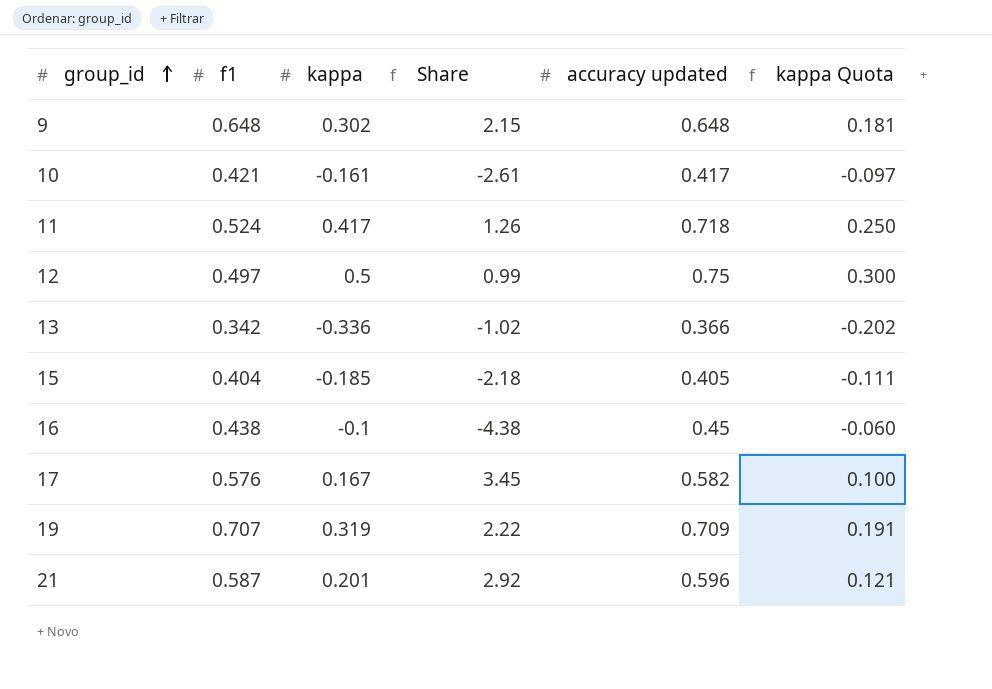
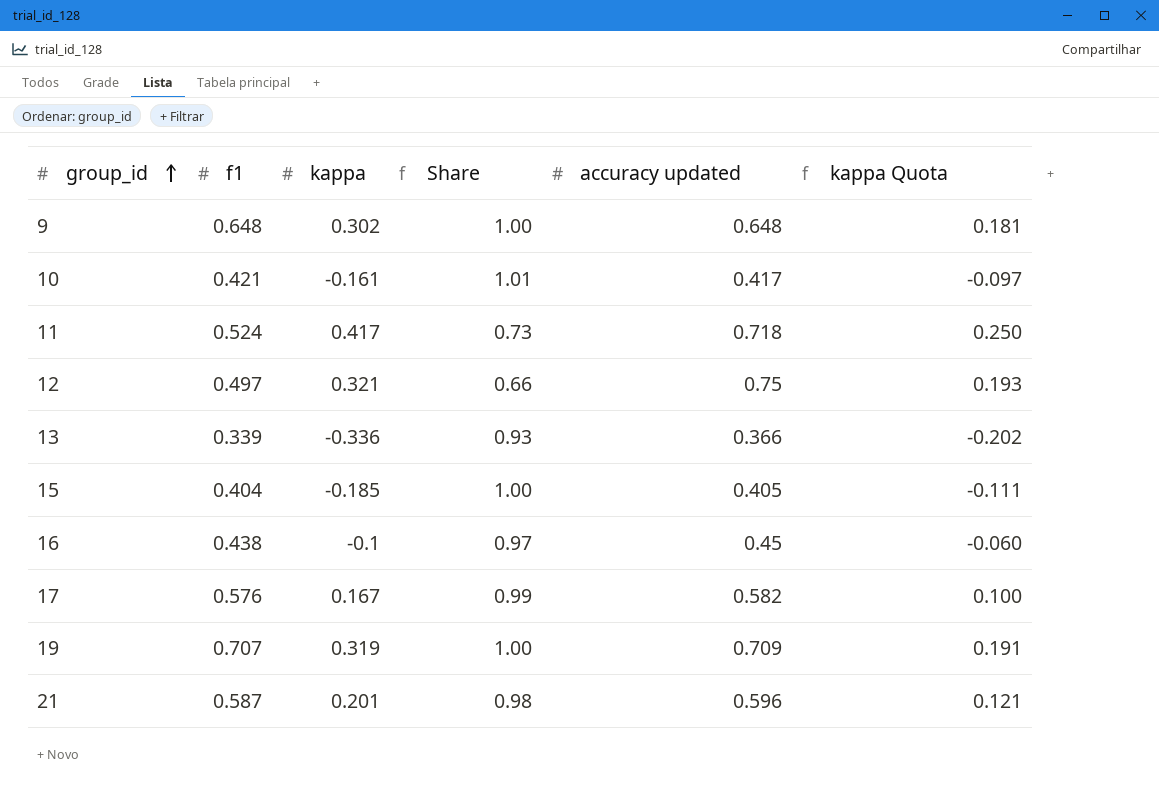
column Share | formula: [f1] / [kappa] -> [f1] / [accuracy updated]
12 | kappa: 0.5 -> 0.321
12 | kappa Quota: 0.300 -> 0.193
13 | f1: 0.342 -> 0.339

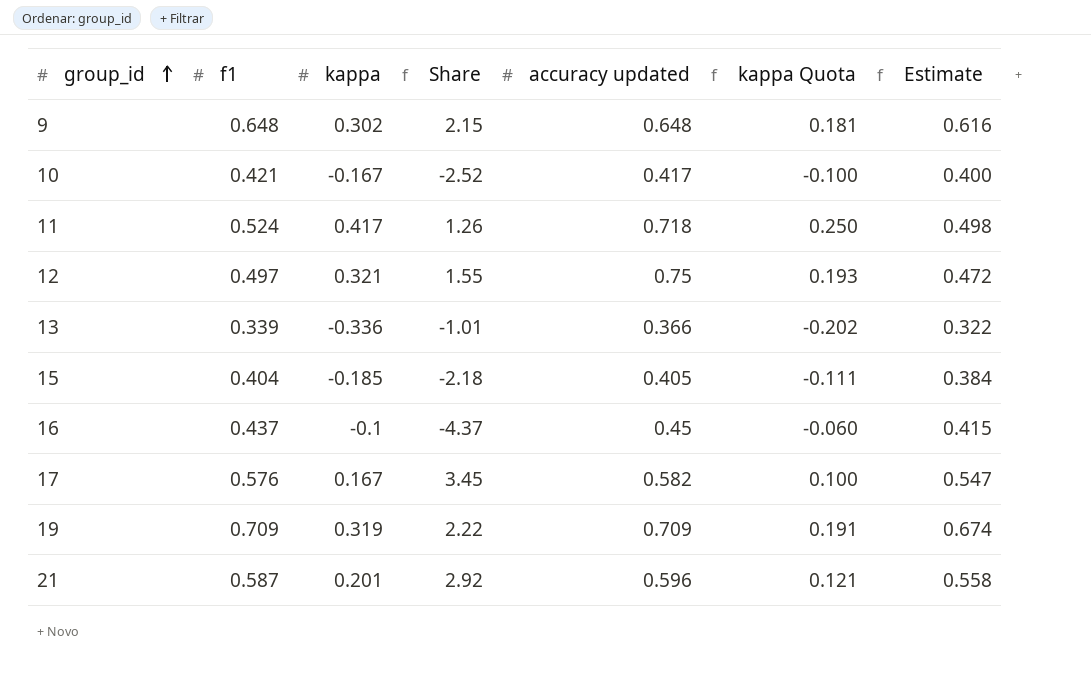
column Share | formula: [f1] / [accuracy updated] -> [f1] / [kappa]
column Estimate | formula: none -> [f1] * 0.95
10 | kappa: -0.161 -> -0.167
10 | kappa Quota: -0.097 -> -0.100
16 | f1: 0.438 -> 0.437
19 | f1: 0.707 -> 0.709

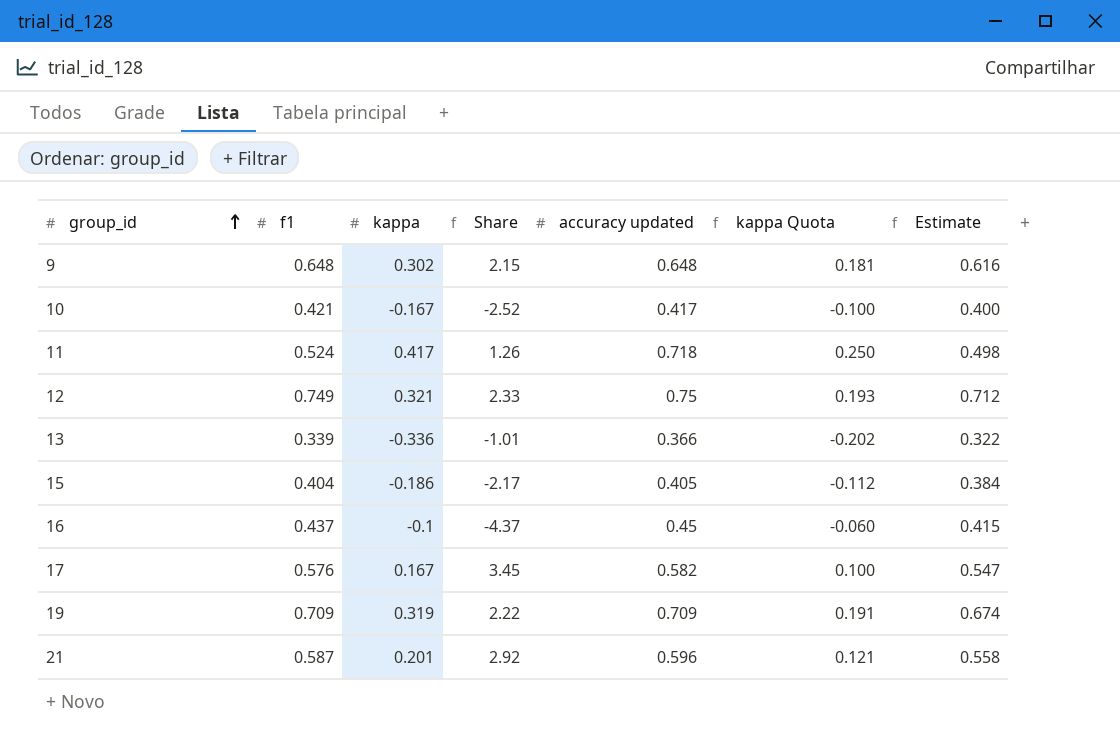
12 | f1: 0.497 -> 0.749
12 | Share: 1.55 -> 2.33
12 | Estimate: 0.472 -> 0.712
15 | kappa: -0.185 -> -0.186
15 | Share: -2.18 -> -2.17
15 | kappa Quota: -0.111 -> -0.112

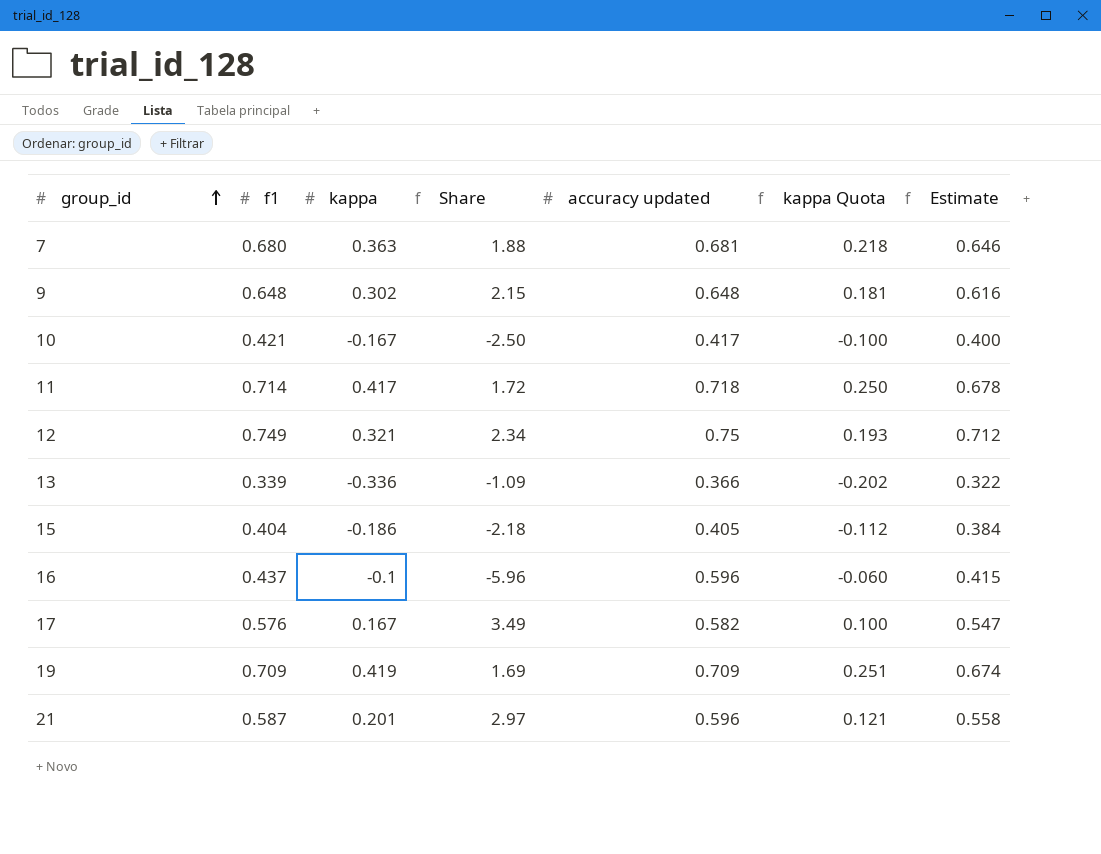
column Share | formula: [f1] / [kappa] -> [accuracy updated] / [kappa]
row 7: none -> 0.680 | 0.363 | 1.88 | 0.681 | 0.218 | 0.646
11 | f1: 0.524 -> 0.714
11 | Estimate: 0.498 -> 0.678
16 | accuracy updated: 0.45 -> 0.596
19 | kappa: 0.319 -> 0.419
19 | kappa Quota: 0.191 -> 0.251

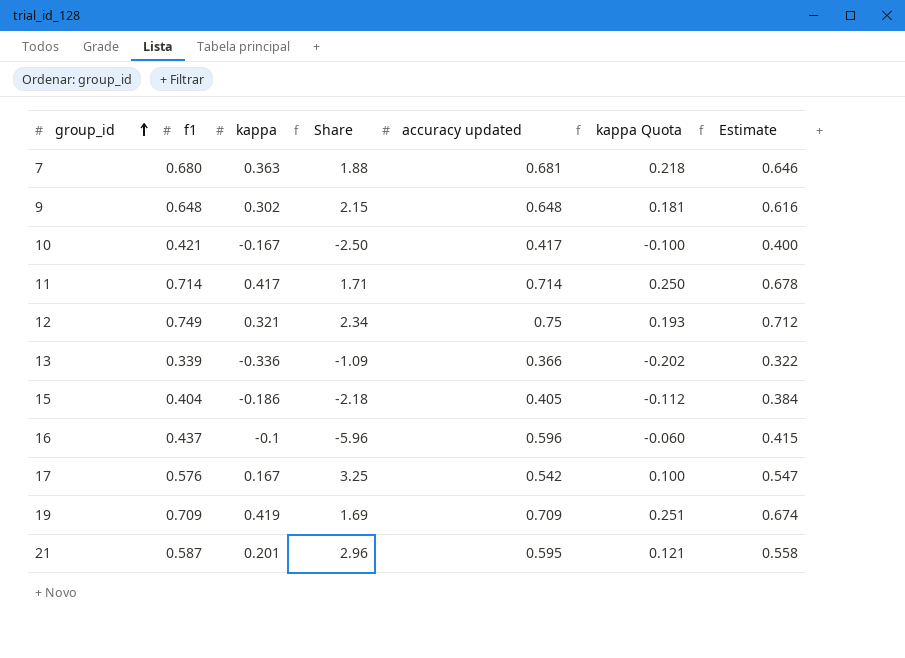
11 | Share: 1.72 -> 1.71
11 | accuracy updated: 0.718 -> 0.714
17 | Share: 3.49 -> 3.25
17 | accuracy updated: 0.582 -> 0.542
21 | Share: 2.97 -> 2.96
21 | accuracy updated: 0.596 -> 0.595

